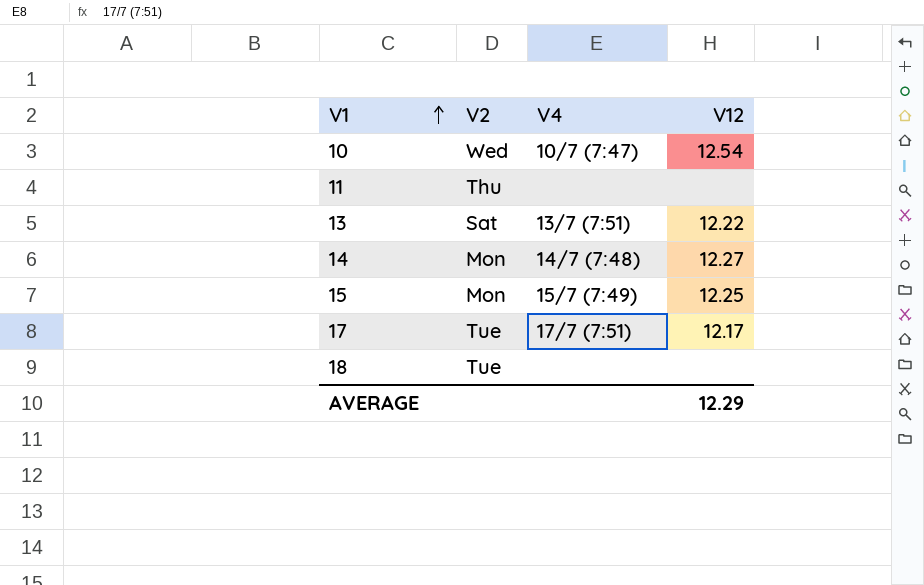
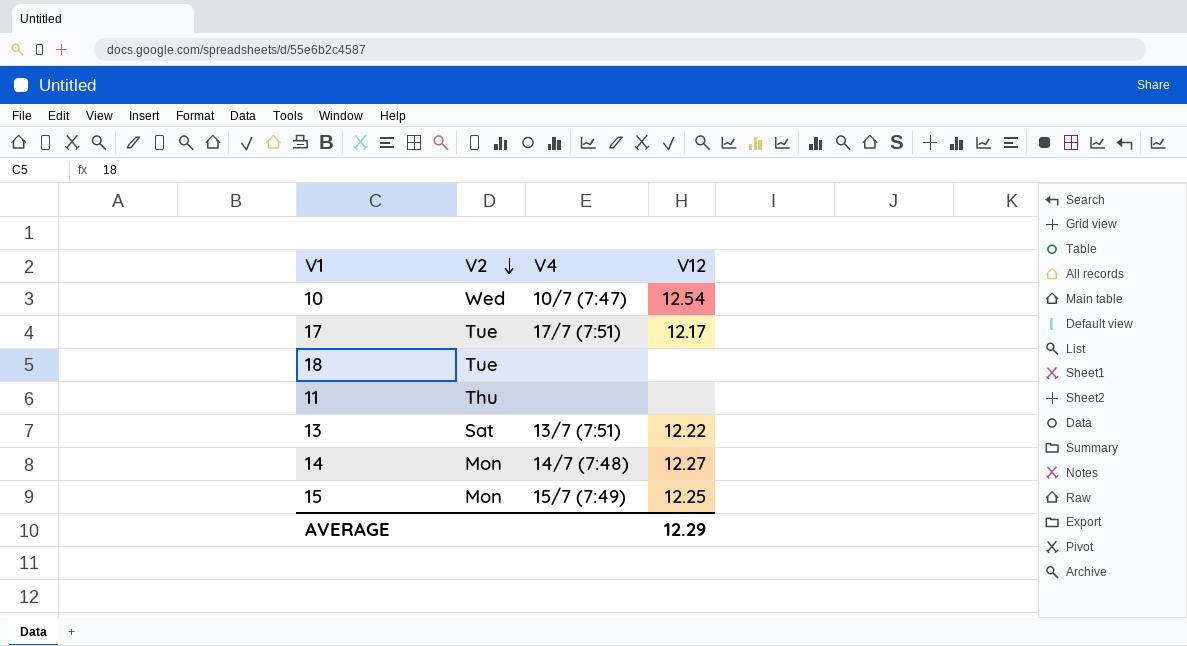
row order: V1 ascending -> V2 descending

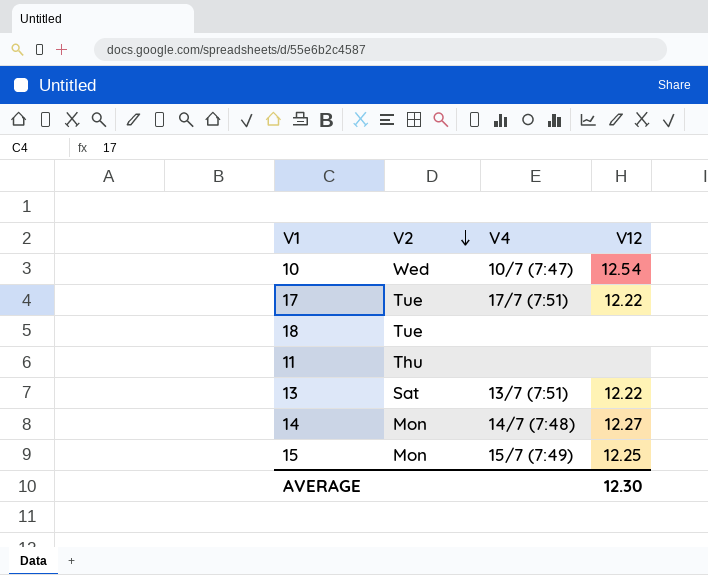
17 | V12: 12.17 -> 12.22
AVERAGE | V12: 12.29 -> 12.30

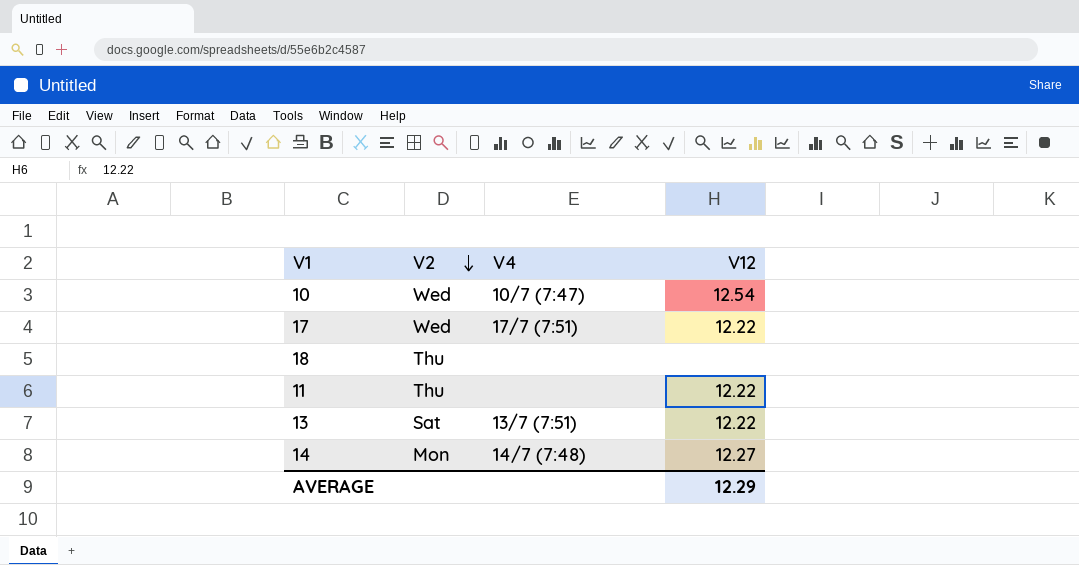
row 15: Mon | 15/7 (7:49) | 12.25 -> none
17 | V2: Tue -> Wed
18 | V2: Tue -> Thu
11 | V12: none -> 12.22
AVERAGE | V12: 12.30 -> 12.29

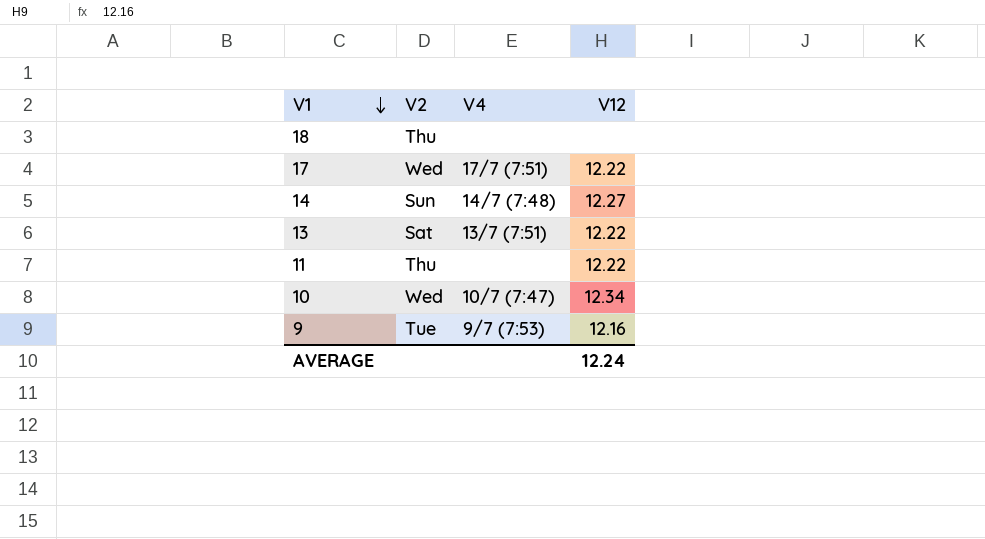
row order: V2 descending -> V1 descending
14 | V2: Mon -> Sun
10 | V12: 12.54 -> 12.34
row 9: none -> Tue | 9/7 (7:53) | 12.16
AVERAGE | V12: 12.29 -> 12.24

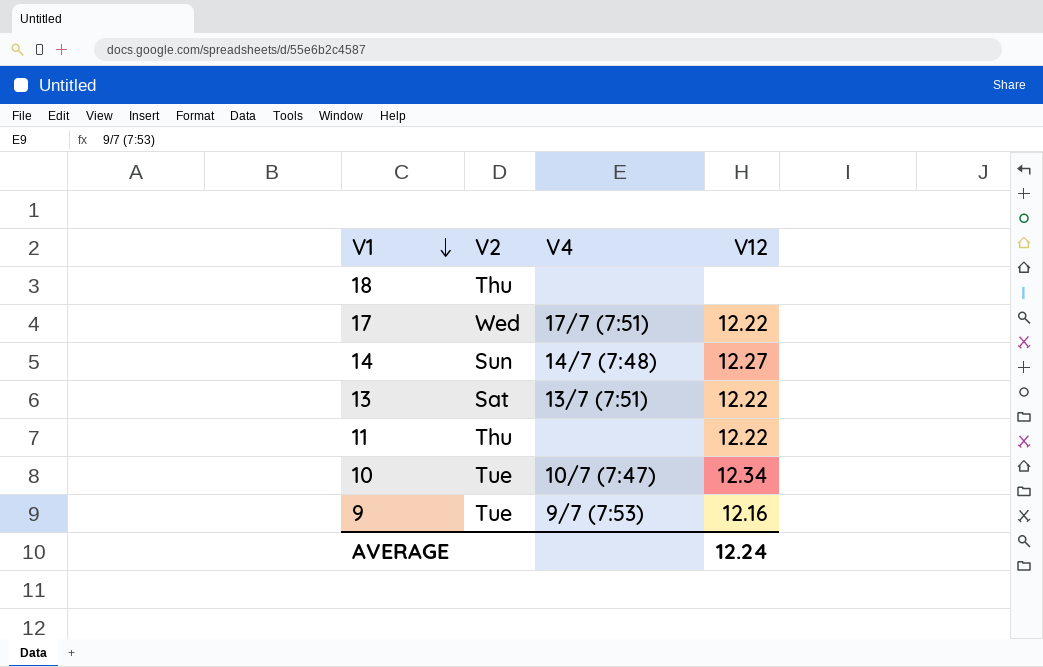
10 | V2: Wed -> Tue

